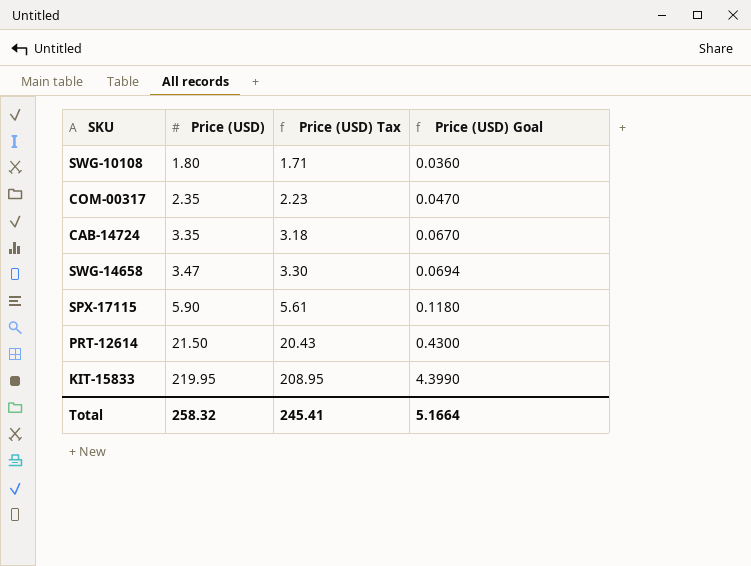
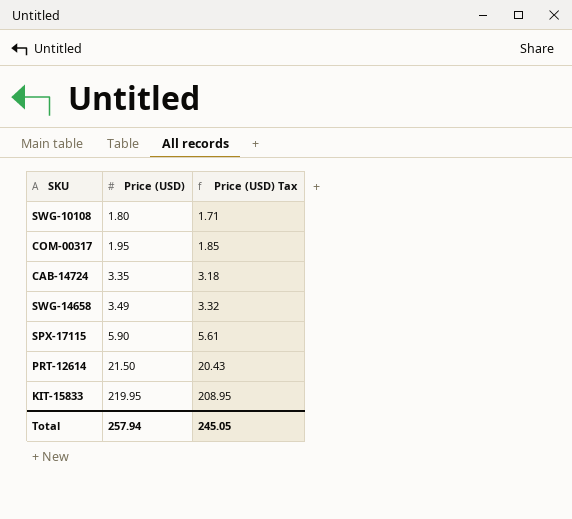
column Price (USD) Goal | formula: [Price (USD)] * 0.02 -> none
COM-00317 | Price (USD): 2.35 -> 1.95
COM-00317 | Price (USD) Tax: 2.23 -> 1.85
SWG-14658 | Price (USD): 3.47 -> 3.49
SWG-14658 | Price (USD) Tax: 3.30 -> 3.32
Total | Price (USD): 258.32 -> 257.94
Total | Price (USD) Tax: 245.41 -> 245.05

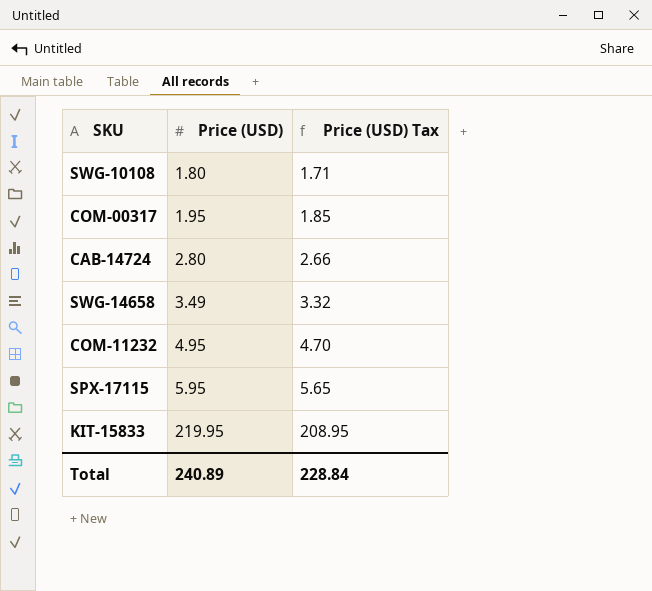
row PRT-12614: 21.50 | 20.43 -> none
CAB-14724 | Price (USD): 3.35 -> 2.80
CAB-14724 | Price (USD) Tax: 3.18 -> 2.66
row COM-11232: none -> 4.95 | 4.70
SPX-17115 | Price (USD): 5.90 -> 5.95
SPX-17115 | Price (USD) Tax: 5.61 -> 5.65
Total | Price (USD): 257.94 -> 240.89
Total | Price (USD) Tax: 245.05 -> 228.84

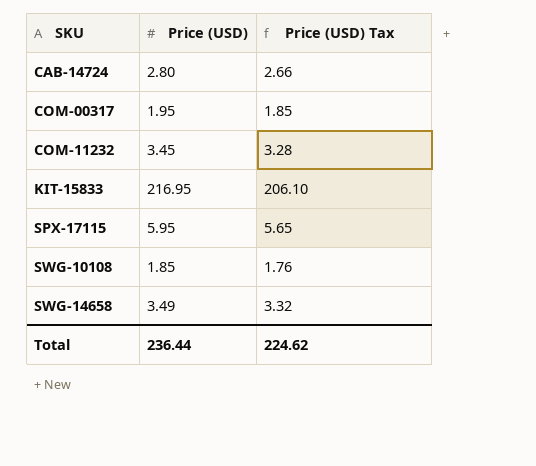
row order: Price (USD) ascending -> SKU ascending
COM-11232 | Price (USD): 4.95 -> 3.45
COM-11232 | Price (USD) Tax: 4.70 -> 3.28
KIT-15833 | Price (USD): 219.95 -> 216.95
KIT-15833 | Price (USD) Tax: 208.95 -> 206.10
SWG-10108 | Price (USD): 1.80 -> 1.85
SWG-10108 | Price (USD) Tax: 1.71 -> 1.76
Total | Price (USD): 240.89 -> 236.44
Total | Price (USD) Tax: 228.84 -> 224.62

